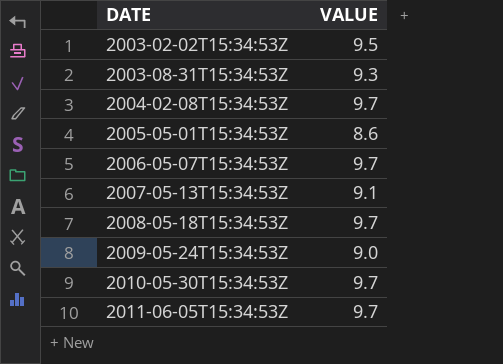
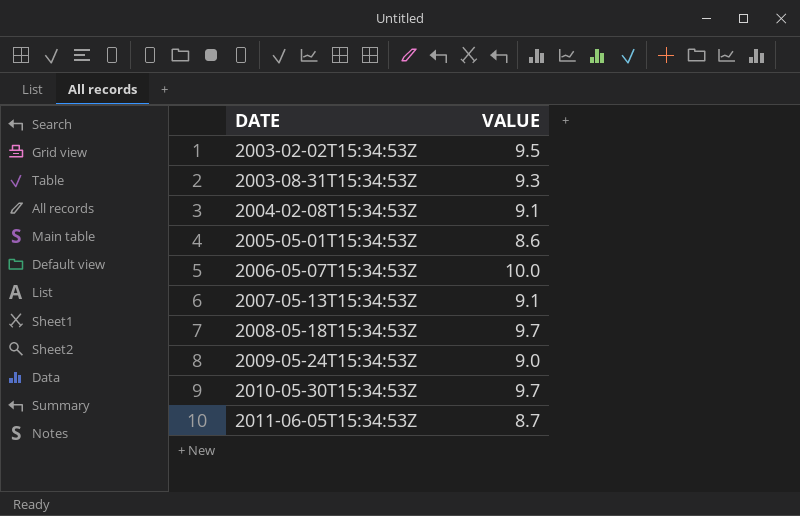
2004-02-08T15:34:53Z | VALUE: 9.7 -> 9.1
2006-05-07T15:34:53Z | VALUE: 9.7 -> 10.0
2011-06-05T15:34:53Z | VALUE: 9.7 -> 8.7

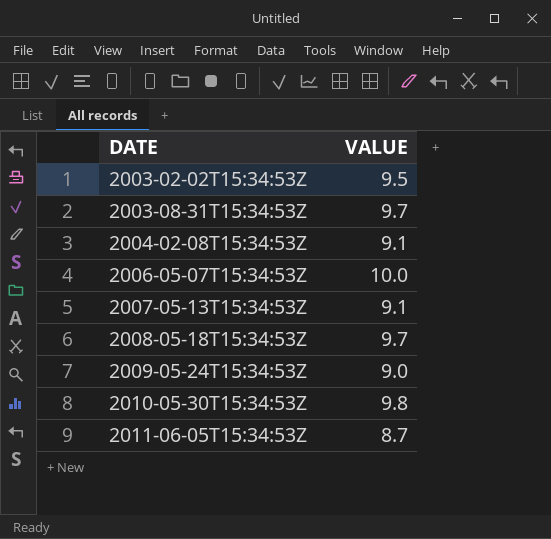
row 2005-05-01T15:34:53Z: 8.6 -> none
2003-08-31T15:34:53Z | VALUE: 9.3 -> 9.7
2010-05-30T15:34:53Z | VALUE: 9.7 -> 9.8

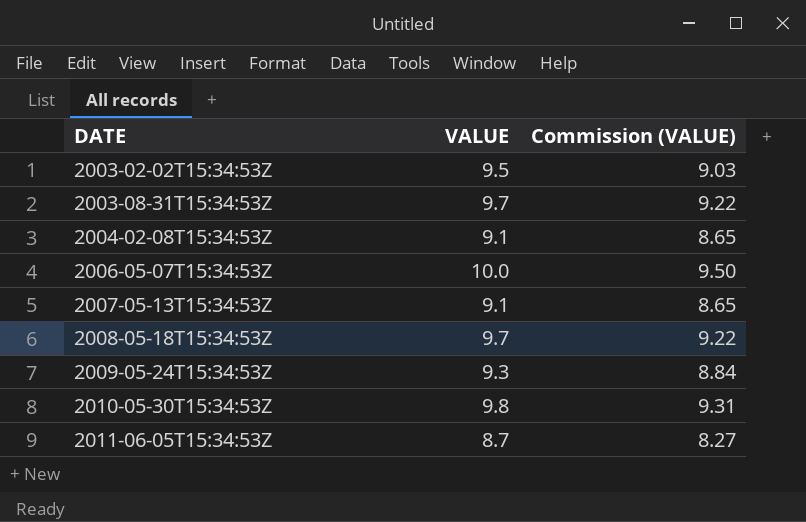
column Commission (VALUE) | formula: none -> [VALUE] * 0.95
2009-05-24T15:34:53Z | VALUE: 9.0 -> 9.3

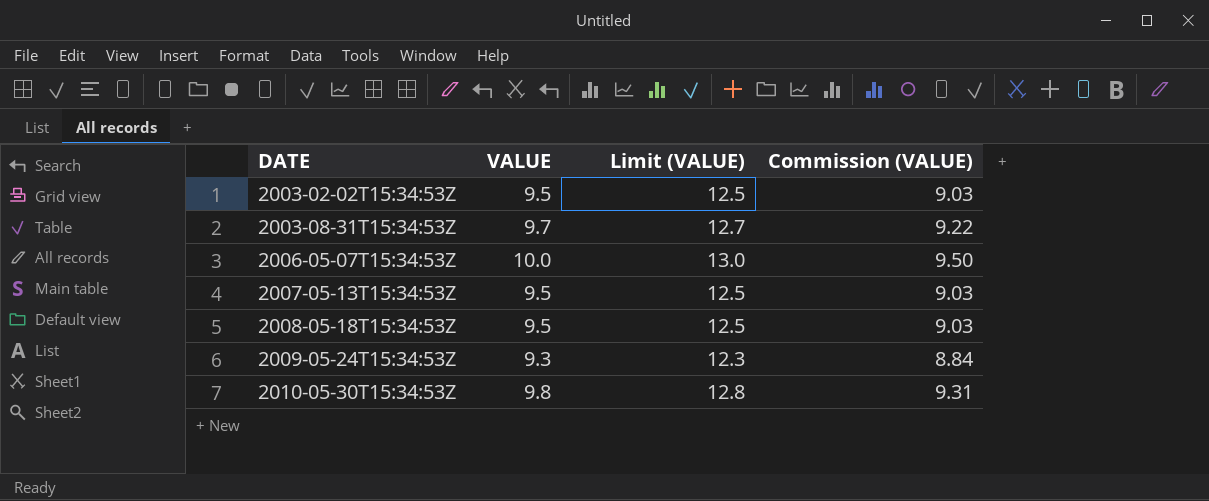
column Limit (VALUE) | formula: none -> [VALUE] + 3
row 2004-02-08T15:34:53Z: 9.1 | 8.65 -> none
row 2011-06-05T15:34:53Z: 8.7 | 8.27 -> none
2007-05-13T15:34:53Z | VALUE: 9.1 -> 9.5
2007-05-13T15:34:53Z | Commission (VALUE): 8.65 -> 9.03
2008-05-18T15:34:53Z | VALUE: 9.7 -> 9.5
2008-05-18T15:34:53Z | Commission (VALUE): 9.22 -> 9.03

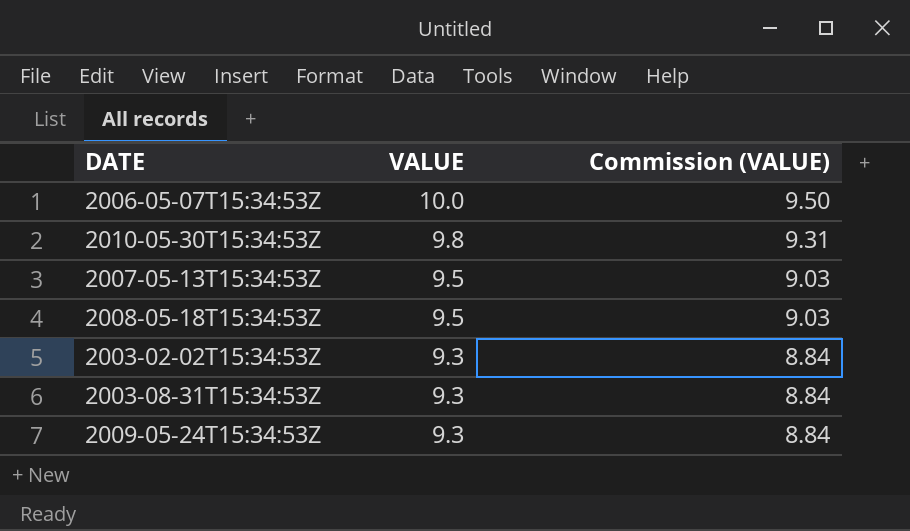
row order: DATE ascending -> VALUE descending
column Limit (VALUE) | formula: [VALUE] + 3 -> none
2003-02-02T15:34:53Z | VALUE: 9.5 -> 9.3
2003-02-02T15:34:53Z | Commission (VALUE): 9.03 -> 8.84
2003-08-31T15:34:53Z | VALUE: 9.7 -> 9.3
2003-08-31T15:34:53Z | Commission (VALUE): 9.22 -> 8.84

